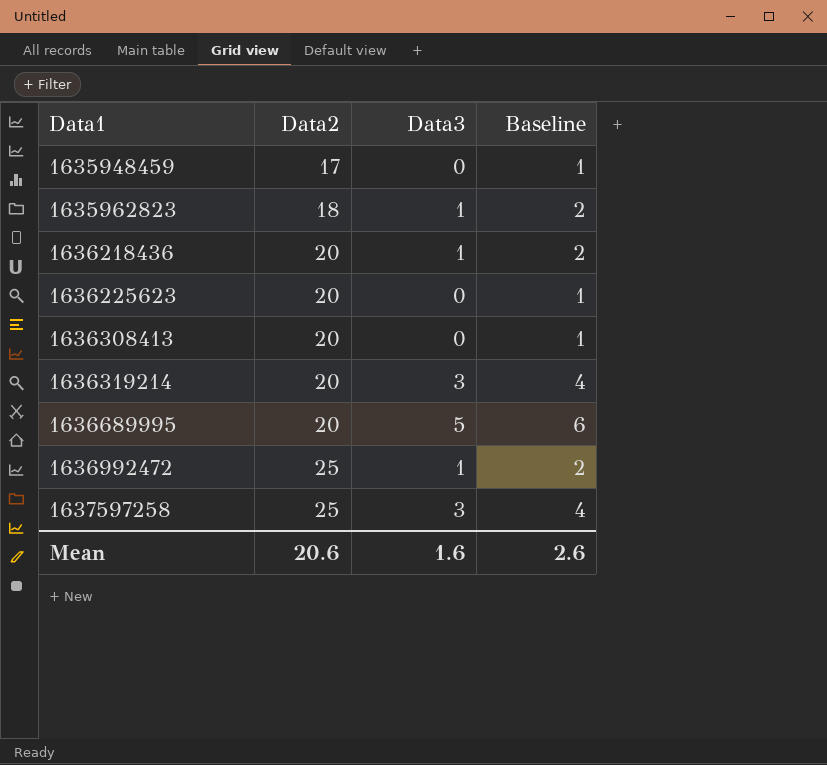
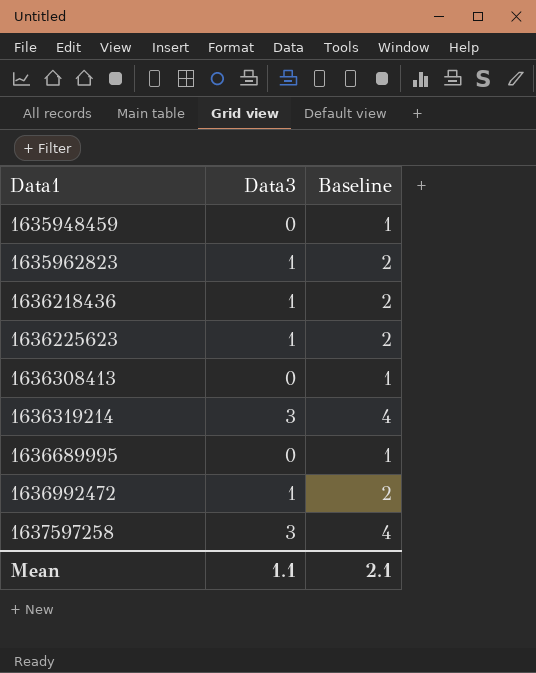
column Data2 | position: 2 -> none
1636225623 | Data3: 0 -> 1
1636225623 | Baseline: 1 -> 2
1636689995 | Data3: 5 -> 0
1636689995 | Baseline: 6 -> 1
Mean | Data3: 1.6 -> 1.1
Mean | Baseline: 2.6 -> 2.1

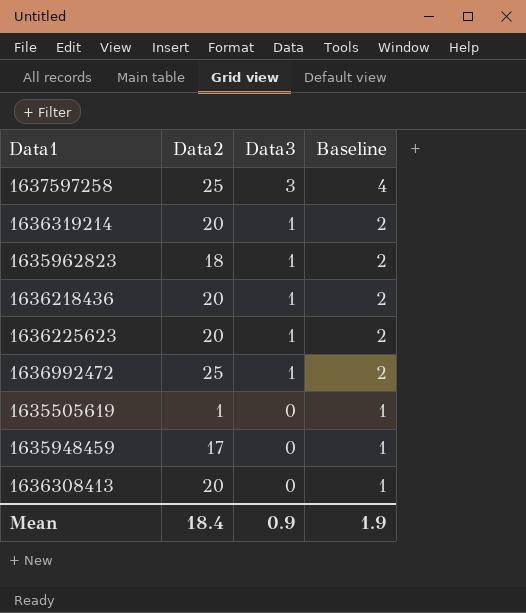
row order: Data1 ascending -> Data3 descending
column Data2 | position: none -> 2
row 1636689995: 0 | 1 -> none
1636319214 | Data3: 3 -> 1
1636319214 | Baseline: 4 -> 2
row 1635505619: none -> 1 | 0 | 1
Mean | Data3: 1.1 -> 0.9
Mean | Baseline: 2.1 -> 1.9

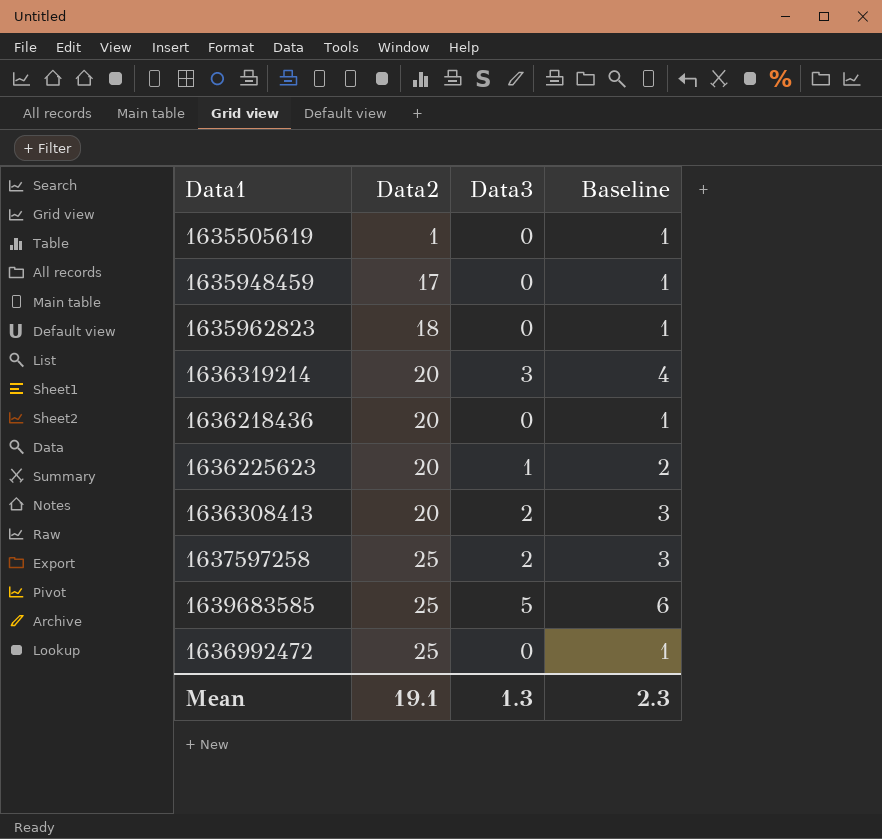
row order: Data3 descending -> Data2 ascending
1635962823 | Data3: 1 -> 0
1635962823 | Baseline: 2 -> 1
1636319214 | Data3: 1 -> 3
1636319214 | Baseline: 2 -> 4
1636218436 | Data3: 1 -> 0
1636218436 | Baseline: 2 -> 1
1636308413 | Data3: 0 -> 2
1636308413 | Baseline: 1 -> 3
1637597258 | Data3: 3 -> 2
1637597258 | Baseline: 4 -> 3
row 1639683585: none -> 25 | 5 | 6
1636992472 | Data3: 1 -> 0
1636992472 | Baseline: 2 -> 1
Mean | Data2: 18.4 -> 19.1
Mean | Data3: 0.9 -> 1.3
Mean | Baseline: 1.9 -> 2.3

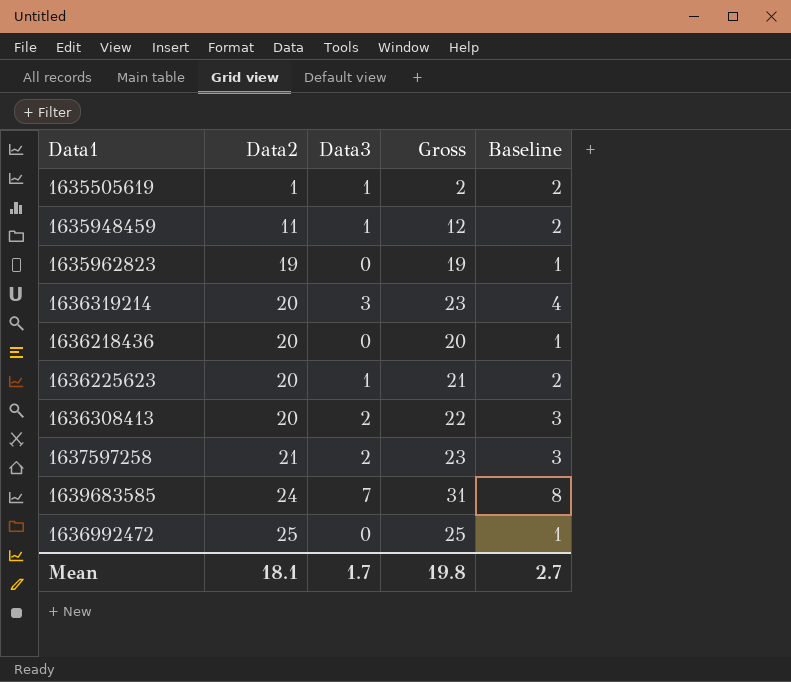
column Gross | formula: none -> [Data2] + [Data3]
1635505619 | Data3: 0 -> 1
1635505619 | Baseline: 1 -> 2
1635948459 | Data2: 17 -> 11
1635948459 | Data3: 0 -> 1
1635948459 | Baseline: 1 -> 2
1635962823 | Data2: 18 -> 19
1637597258 | Data2: 25 -> 21
1639683585 | Data2: 25 -> 24
1639683585 | Data3: 5 -> 7
1639683585 | Baseline: 6 -> 8
Mean | Data2: 19.1 -> 18.1
Mean | Data3: 1.3 -> 1.7
Mean | Baseline: 2.3 -> 2.7

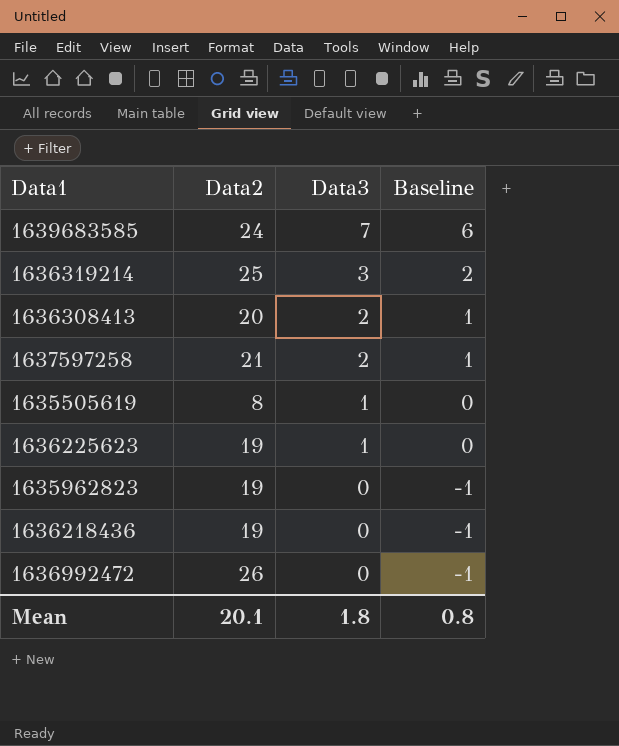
row order: Data2 ascending -> Data3 descending
column Gross | formula: [Data2] + [Data3] -> none
column Baseline | formula: [Data3] + 1 -> [Data3] - 1
row 1635948459: 11 | 1 | 12 | 2 -> none
1636319214 | Data2: 20 -> 25
1635505619 | Data2: 1 -> 8
1636225623 | Data2: 20 -> 19
1636218436 | Data2: 20 -> 19
1636992472 | Data2: 25 -> 26
Mean | Data2: 18.1 -> 20.1
Mean | Data3: 1.7 -> 1.8
Mean | Baseline: 2.7 -> 0.8

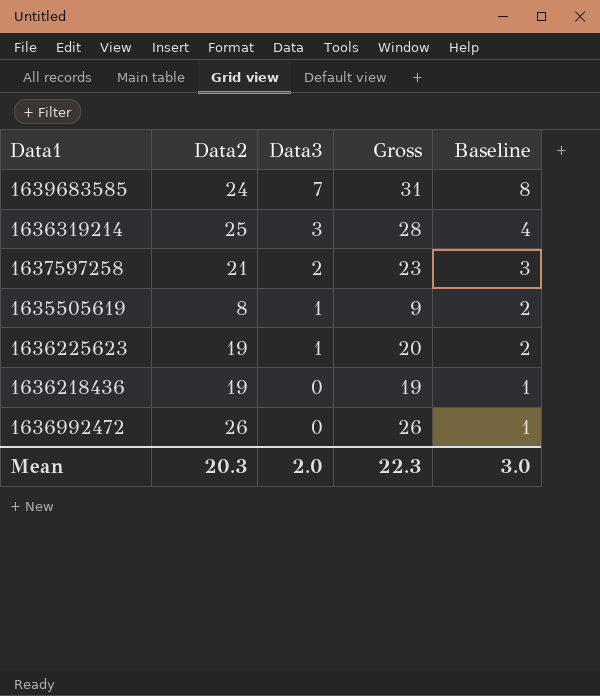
column Gross | formula: none -> [Data2] + [Data3]
column Baseline | formula: [Data3] - 1 -> [Data3] + 1
row 1636308413: 20 | 2 | 1 -> none
row 1635962823: 19 | 0 | -1 -> none
Mean | Data2: 20.1 -> 20.3
Mean | Data3: 1.8 -> 2.0
Mean | Baseline: 0.8 -> 3.0

